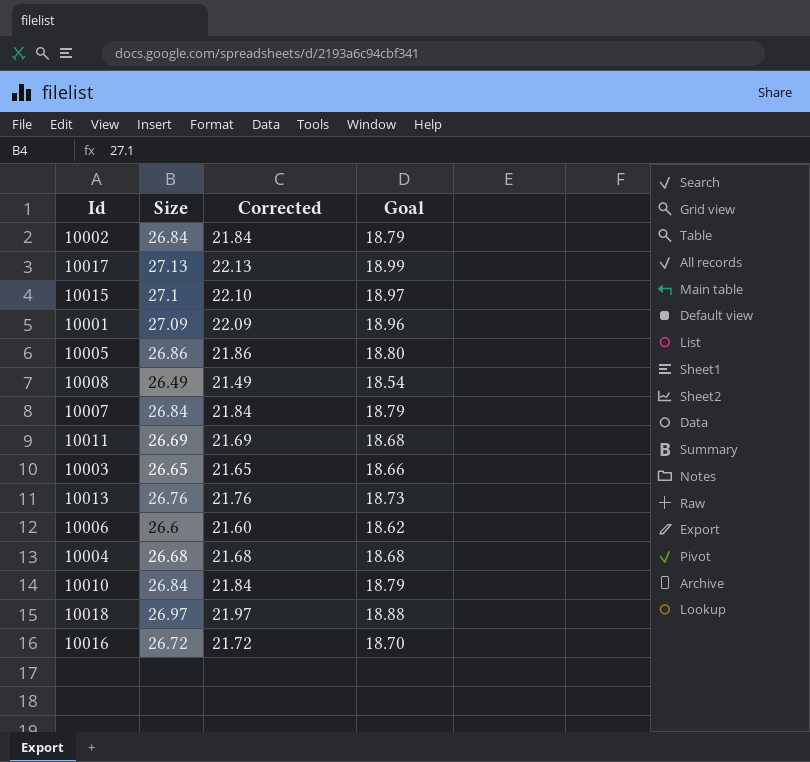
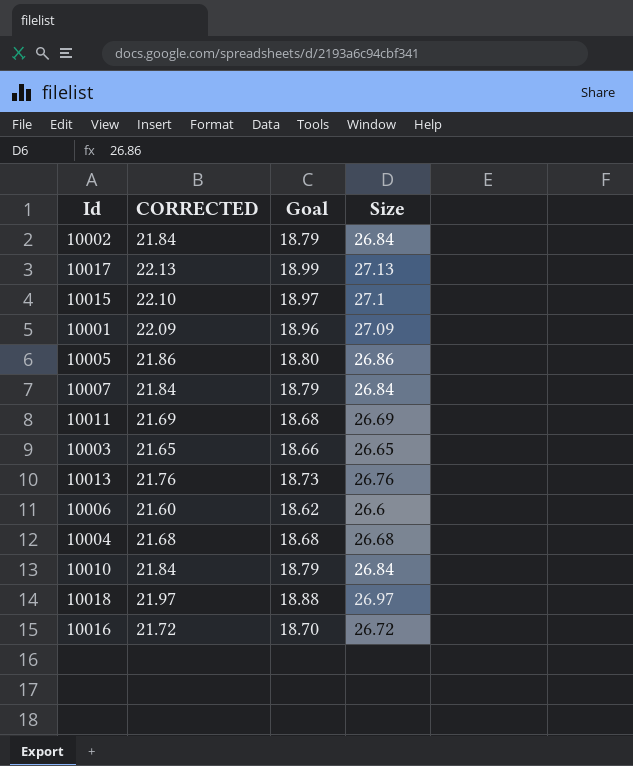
column name: Corrected -> CORRECTED
column Size | position: 2 -> 4
row 10008: 26.49 | 21.49 | 18.54 -> none

